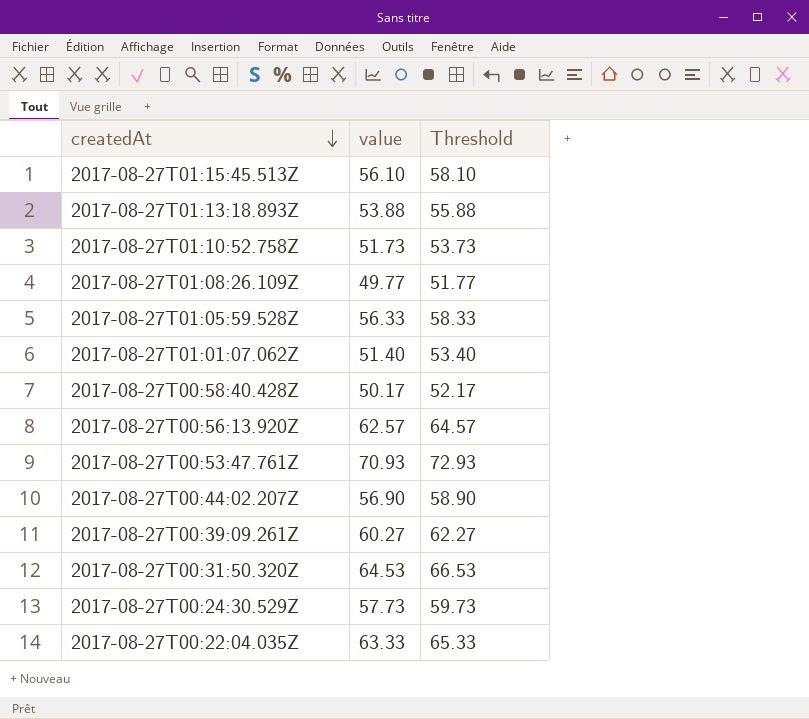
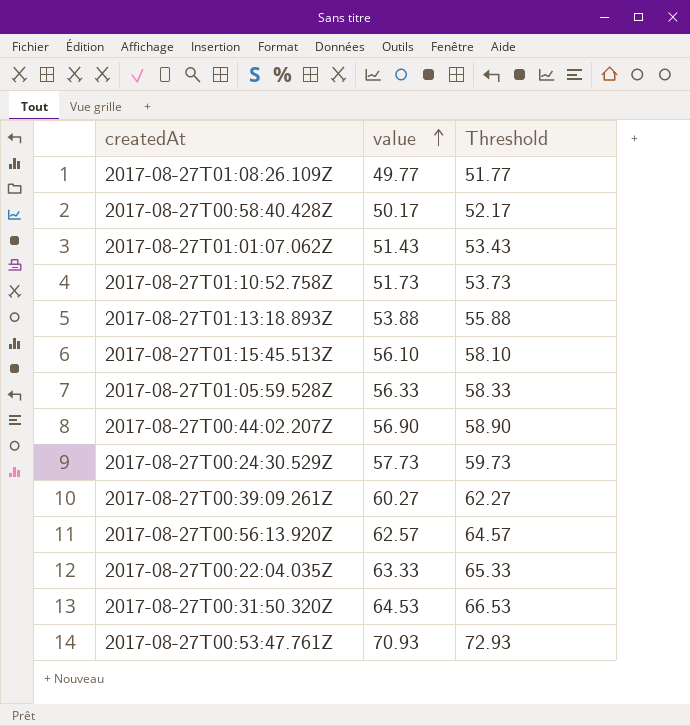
row order: createdAt descending -> value ascending
2017-08-27T01:01:07.062Z | value: 51.40 -> 51.43
2017-08-27T01:01:07.062Z | Threshold: 53.40 -> 53.43

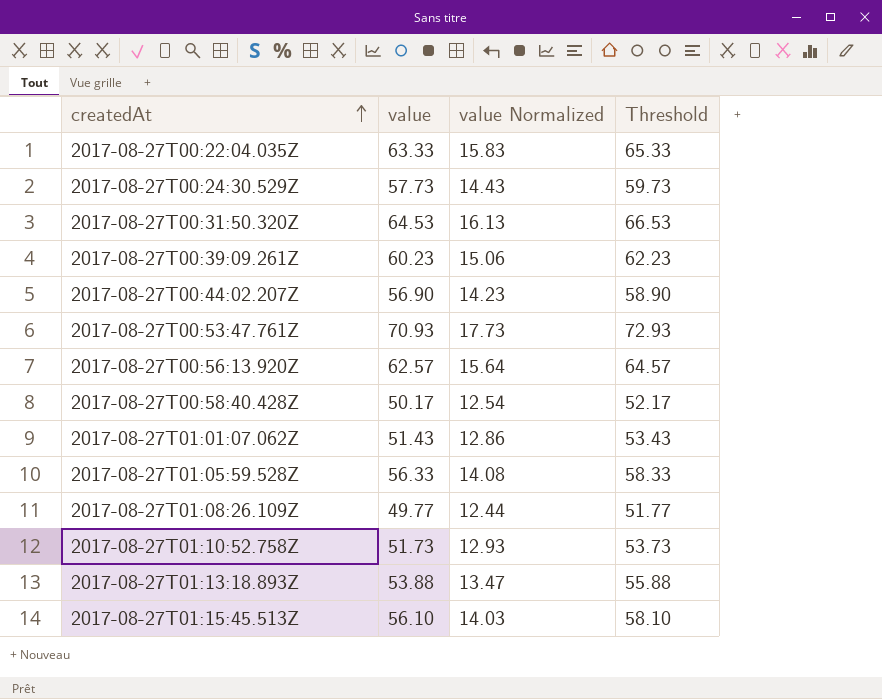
row order: value ascending -> createdAt ascending
column value Normalized | formula: none -> [value] * 0.25
2017-08-27T00:39:09.261Z | value: 60.27 -> 60.23
2017-08-27T00:39:09.261Z | Threshold: 62.27 -> 62.23

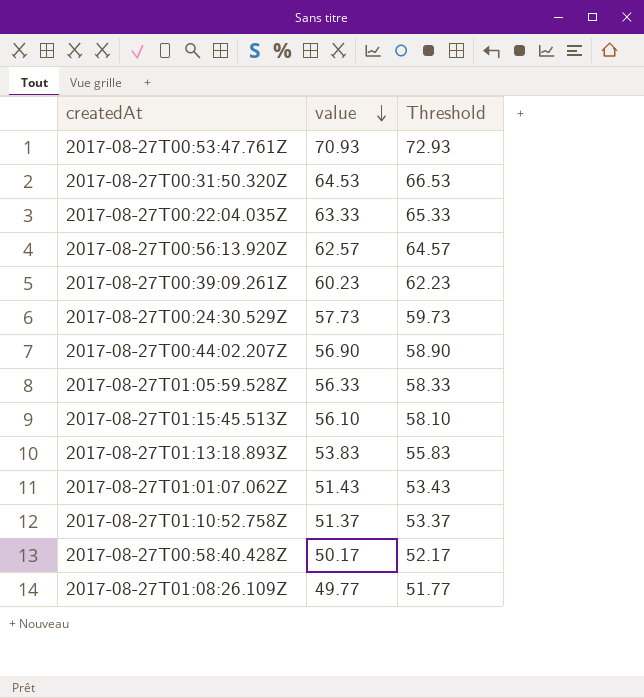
row order: createdAt ascending -> value descending
column value Normalized | formula: [value] * 0.25 -> none
2017-08-27T01:13:18.893Z | value: 53.88 -> 53.83
2017-08-27T01:13:18.893Z | Threshold: 55.88 -> 55.83
2017-08-27T01:10:52.758Z | value: 51.73 -> 51.37
2017-08-27T01:10:52.758Z | Threshold: 53.73 -> 53.37

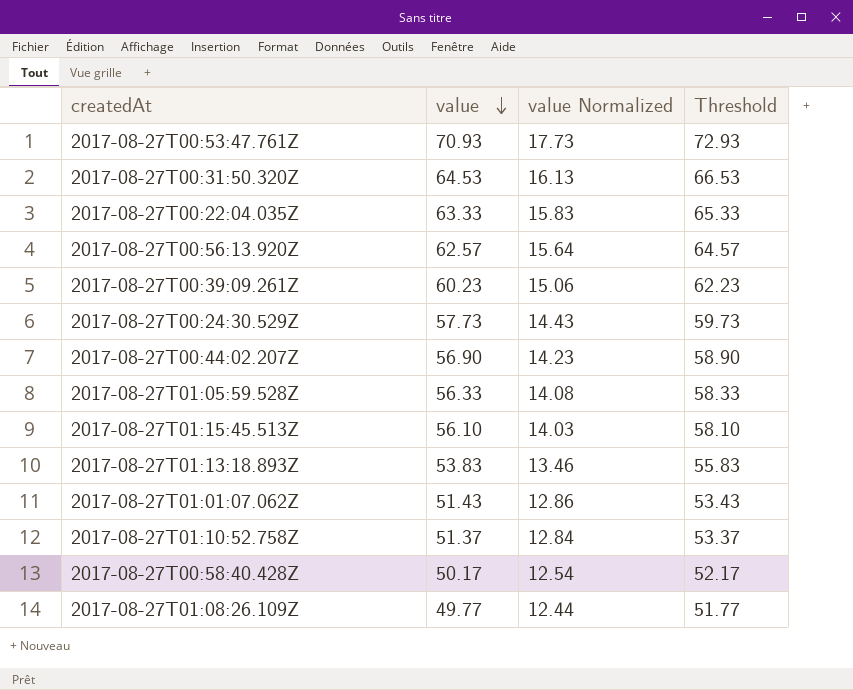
column value Normalized | formula: none -> [value] * 0.25

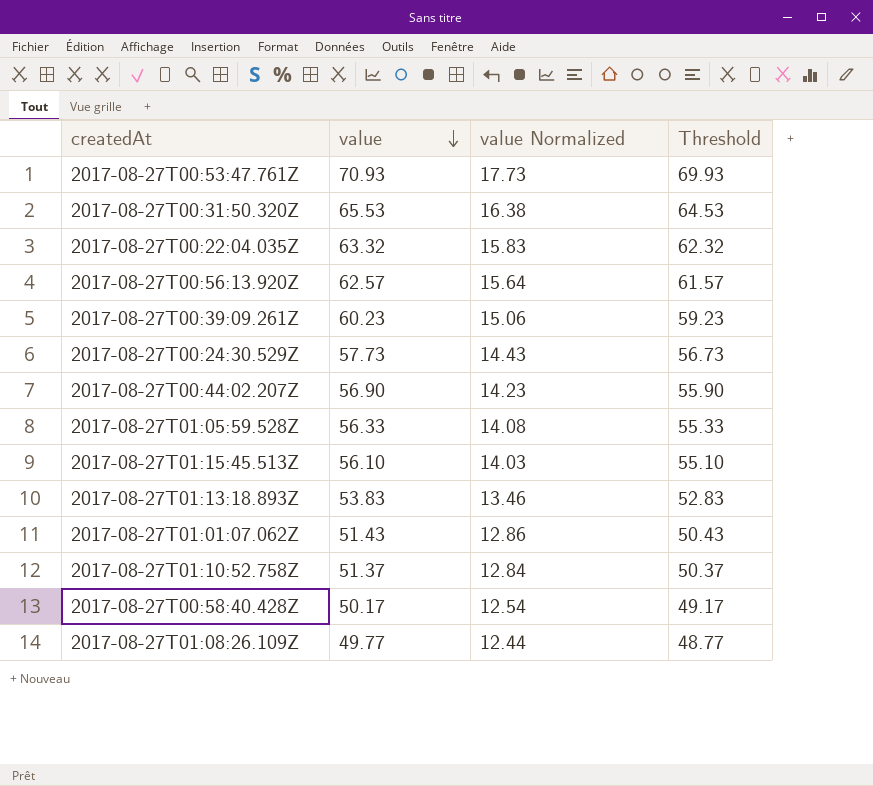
column Threshold | formula: [value] + 2 -> [value] - 1
2017-08-27T00:31:50.320Z | value: 64.53 -> 65.53
2017-08-27T00:31:50.320Z | value Normalized: 16.13 -> 16.38
2017-08-27T00:22:04.035Z | value: 63.33 -> 63.32

